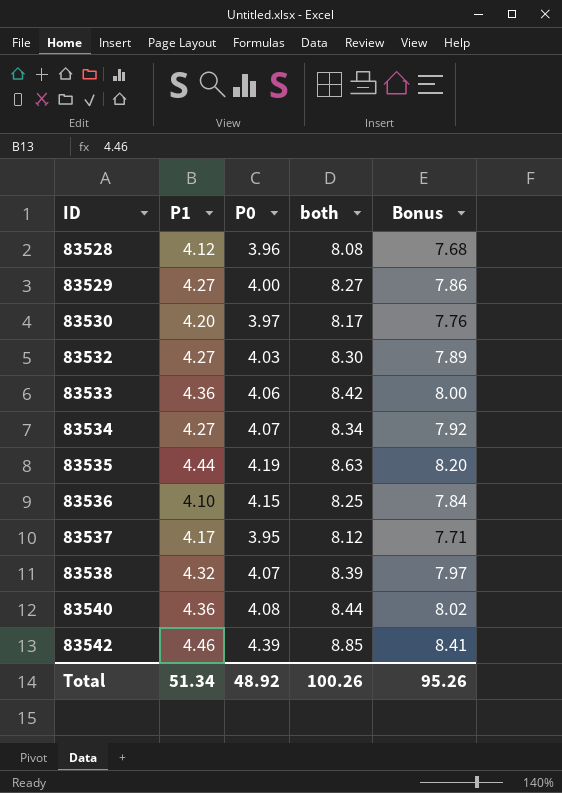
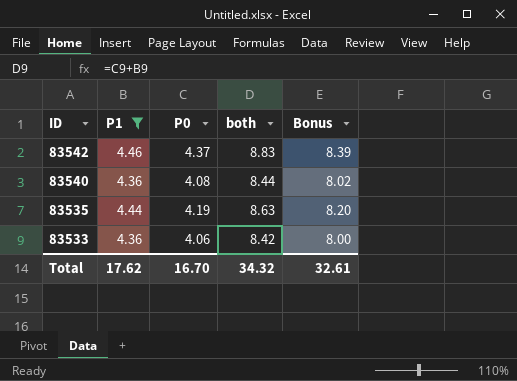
filter: none -> P1 >= 4.36
row order: ID ascending -> ID descending
83542 | P0: 4.39 -> 4.37
83542 | both: 8.85 -> 8.83
83542 | Bonus: 8.41 -> 8.39
Total | P1: 51.34 -> 17.62
Total | P0: 48.92 -> 16.70
Total | both: 100.26 -> 34.32
Total | Bonus: 95.26 -> 32.61

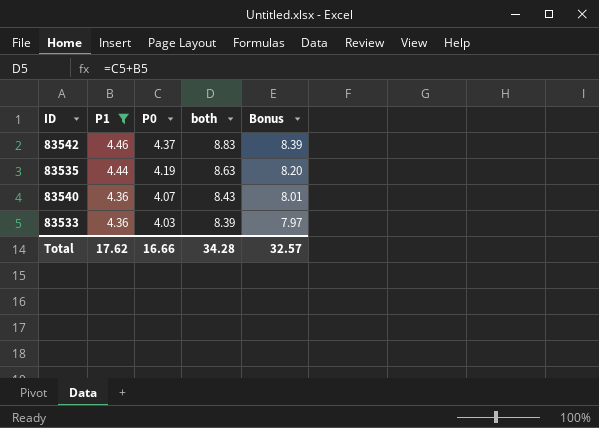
row order: ID descending -> P1 descending
83540 | P0: 4.08 -> 4.07
83540 | both: 8.44 -> 8.43
83540 | Bonus: 8.02 -> 8.01
83533 | P0: 4.06 -> 4.03
83533 | both: 8.42 -> 8.39
83533 | Bonus: 8.00 -> 7.97
Total | P0: 16.70 -> 16.66
Total | both: 34.32 -> 34.28
Total | Bonus: 32.61 -> 32.57

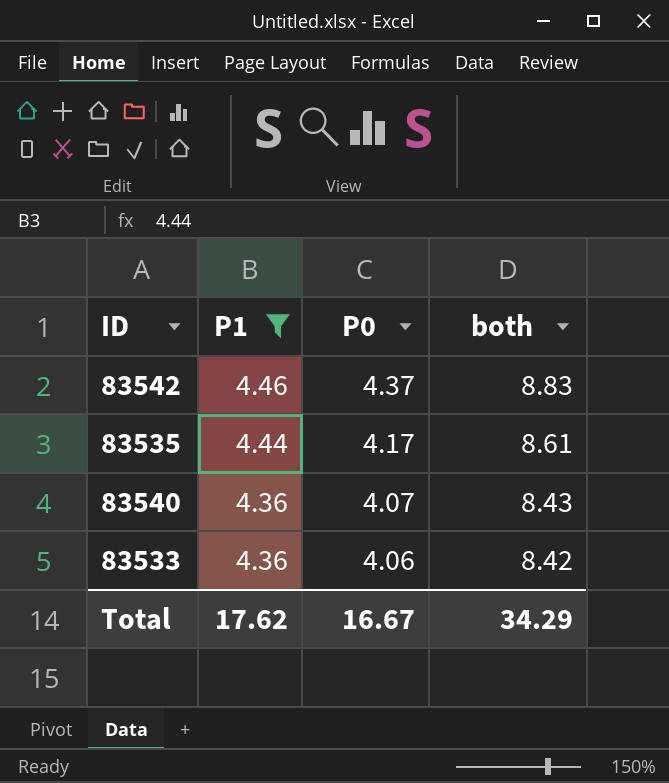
column Bonus | formula: [both] * 0.95 -> none
83535 | P0: 4.19 -> 4.17
83535 | both: 8.63 -> 8.61
83533 | P0: 4.03 -> 4.06
83533 | both: 8.39 -> 8.42
Total | P0: 16.66 -> 16.67
Total | both: 34.28 -> 34.29

